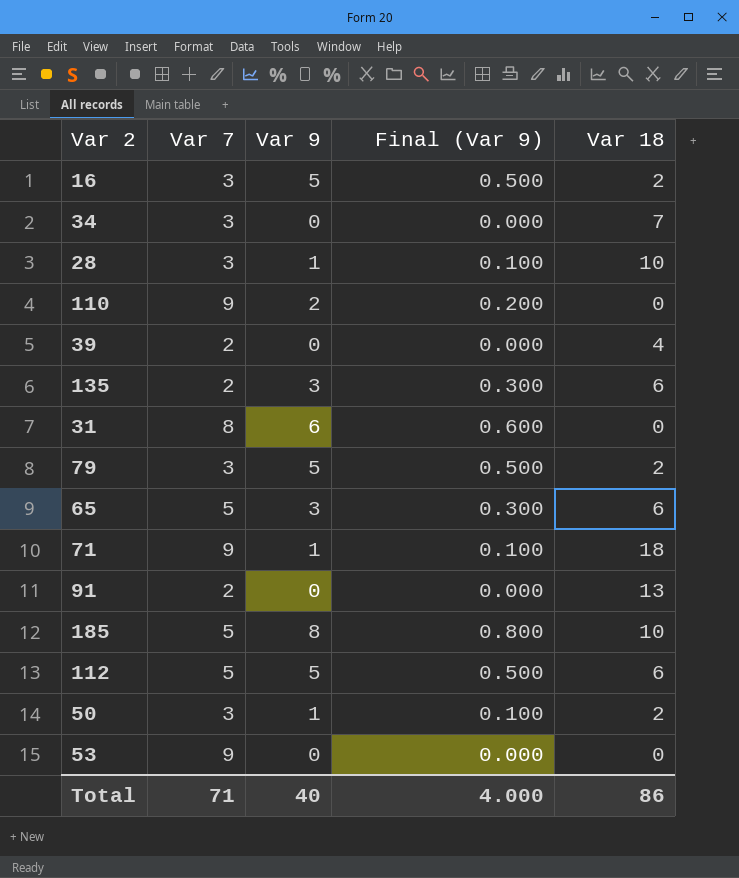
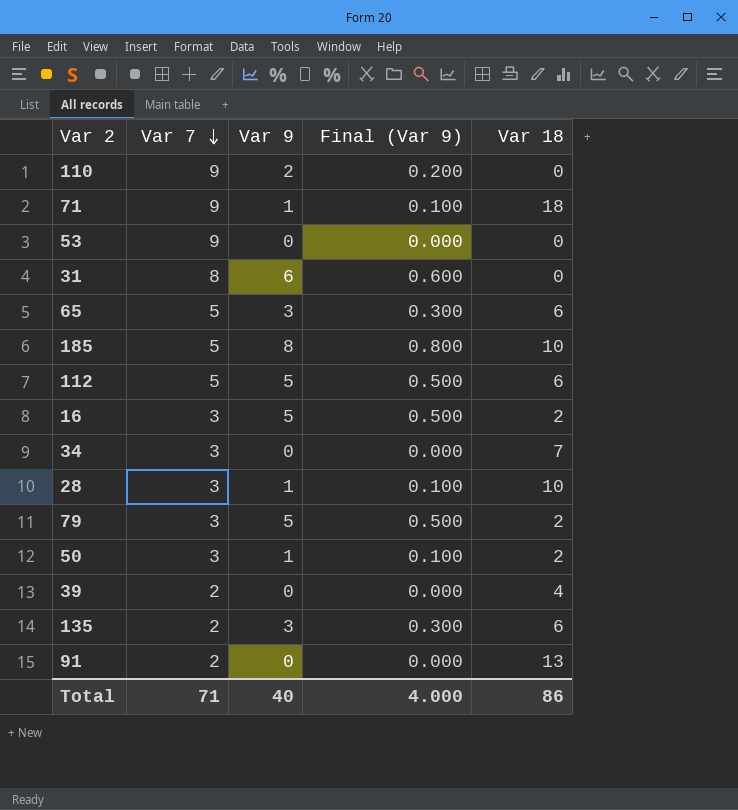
row order: none -> Var 7 descending

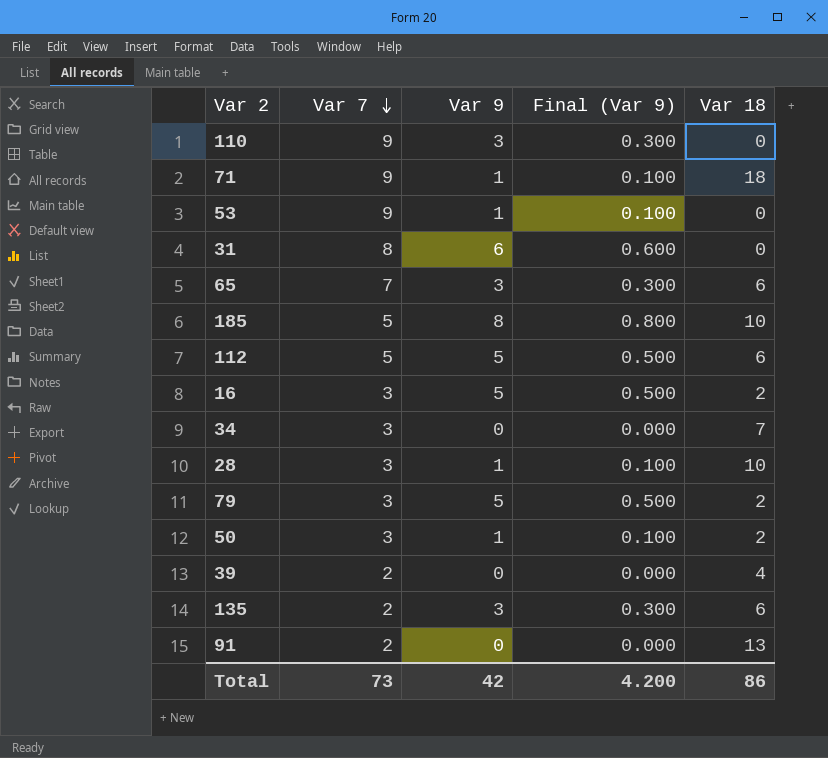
110 | Var 9: 2 -> 3
110 | Final (Var 9): 0.200 -> 0.300
53 | Var 9: 0 -> 1
53 | Final (Var 9): 0.000 -> 0.100
65 | Var 7: 5 -> 7
Total | Var 7: 71 -> 73
Total | Var 9: 40 -> 42
Total | Final (Var 9): 4.000 -> 4.200

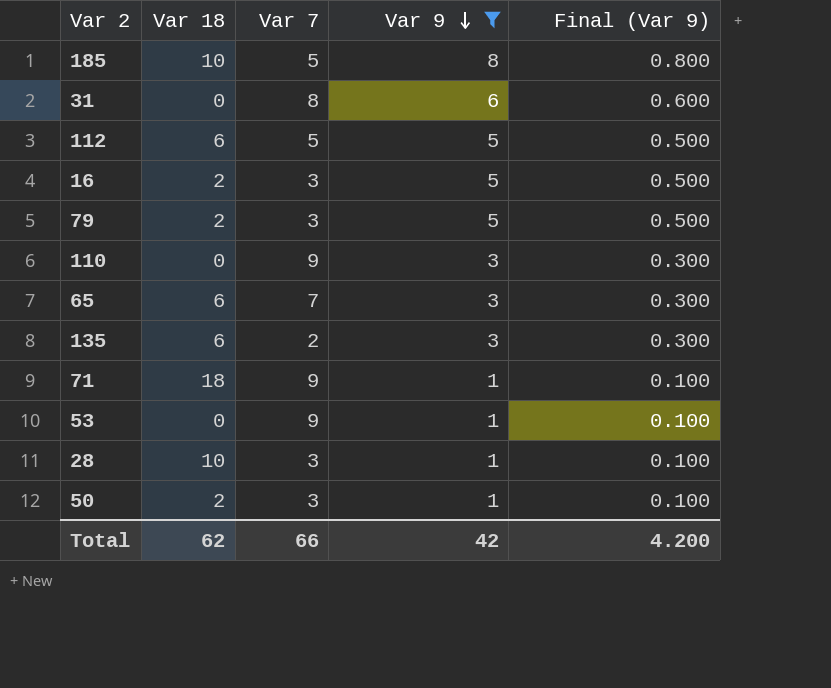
filter: none -> Var 9 != 0
row order: Var 7 descending -> Var 9 descending
column Var 18 | position: 5 -> 2
Total | Var 18: 86 -> 62
Total | Var 7: 73 -> 66

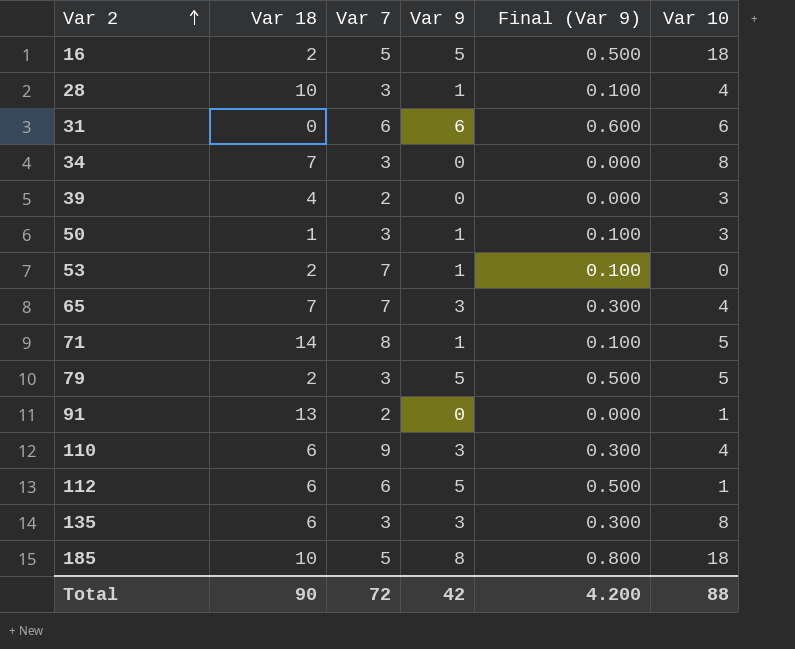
filter: Var 9 != 0 -> none
row order: Var 9 descending -> Var 2 ascending
column Var 10 | position: none -> 6
16 | Var 7: 3 -> 5
31 | Var 7: 8 -> 6
50 | Var 18: 2 -> 1
53 | Var 18: 0 -> 2
53 | Var 7: 9 -> 7
65 | Var 18: 6 -> 7
71 | Var 18: 18 -> 14
71 | Var 7: 9 -> 8
110 | Var 18: 0 -> 6
112 | Var 7: 5 -> 6
135 | Var 7: 2 -> 3
Total | Var 18: 62 -> 90
Total | Var 7: 66 -> 72

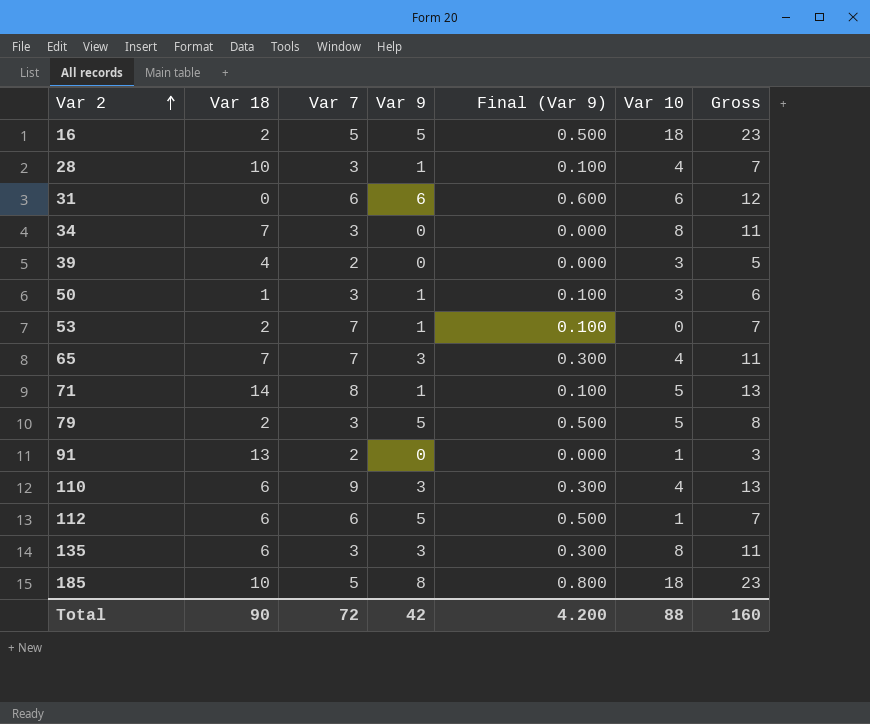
column Gross | formula: none -> [Var 7] + [Var 10]

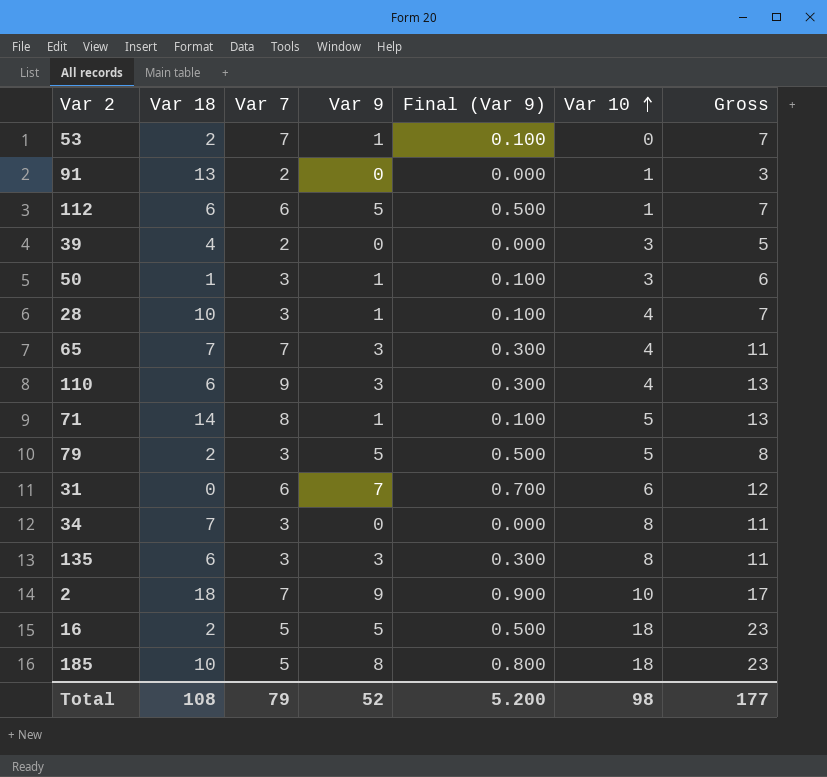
row order: Var 2 ascending -> Var 10 ascending
31 | Var 9: 6 -> 7
31 | Final (Var 9): 0.600 -> 0.700
row 2: none -> 18 | 7 | 9 | 0.900 | 10 | 17
Total | Var 18: 90 -> 108
Total | Var 7: 72 -> 79
Total | Var 9: 42 -> 52
Total | Final (Var 9): 4.200 -> 5.200
Total | Var 10: 88 -> 98
Total | Gross: 160 -> 177

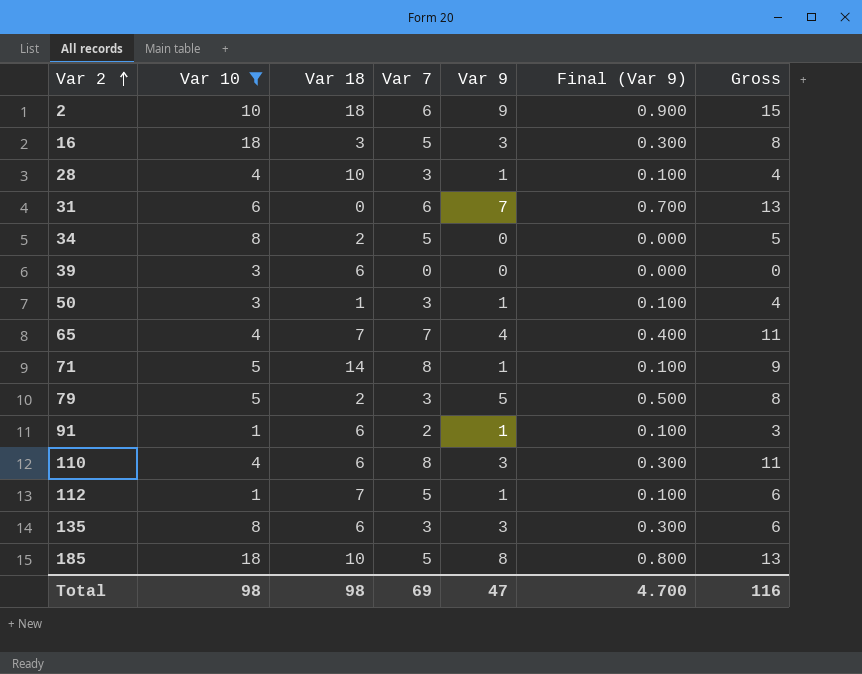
filter: none -> Var 10 != 0
row order: Var 10 ascending -> Var 2 ascending
column Var 10 | position: 6 -> 2
column Gross | formula: [Var 7] + [Var 10] -> [Var 7] + [Var 9]
2 | Var 7: 7 -> 6
16 | Var 18: 2 -> 3
16 | Var 9: 5 -> 3
16 | Final (Var 9): 0.500 -> 0.300
34 | Var 18: 7 -> 2
34 | Var 7: 3 -> 5
39 | Var 18: 4 -> 6
39 | Var 7: 2 -> 0
65 | Var 9: 3 -> 4
65 | Final (Var 9): 0.300 -> 0.400
91 | Var 18: 13 -> 6
91 | Var 9: 0 -> 1
91 | Final (Var 9): 0.000 -> 0.100
110 | Var 7: 9 -> 8
112 | Var 18: 6 -> 7
112 | Var 7: 6 -> 5
112 | Var 9: 5 -> 1
112 | Final (Var 9): 0.500 -> 0.100
Total | Var 18: 108 -> 98
Total | Var 7: 79 -> 69
Total | Var 9: 52 -> 47
Total | Final (Var 9): 5.200 -> 4.700
Total | Gross: 177 -> 116

